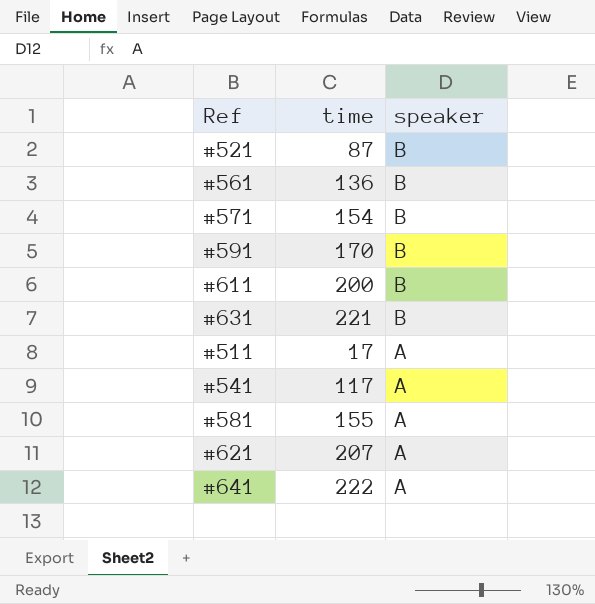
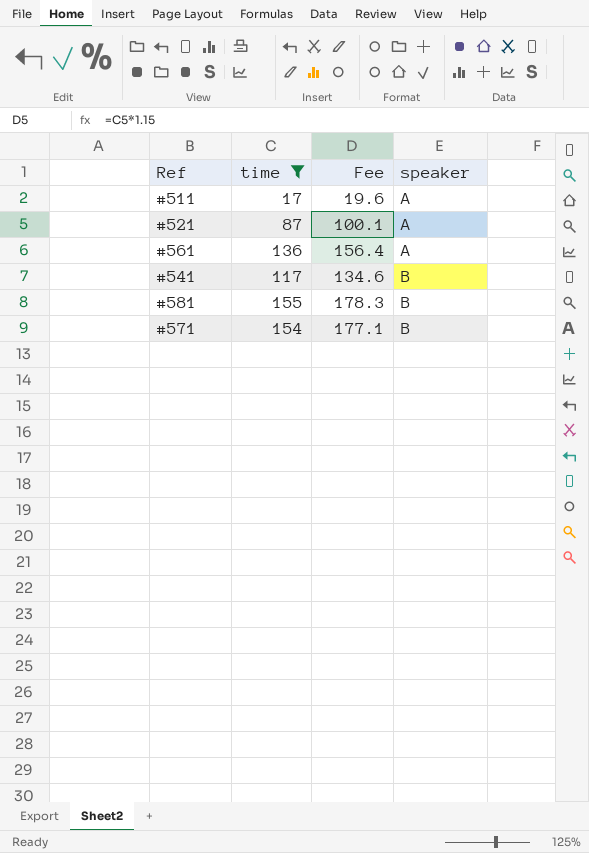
filter: none -> time <= 155
row order: speaker descending -> speaker ascending
column Fee | formula: none -> [time] * 1.15
#521 | speaker: B -> A
#561 | speaker: B -> A
#541 | speaker: A -> B
#581 | speaker: A -> B

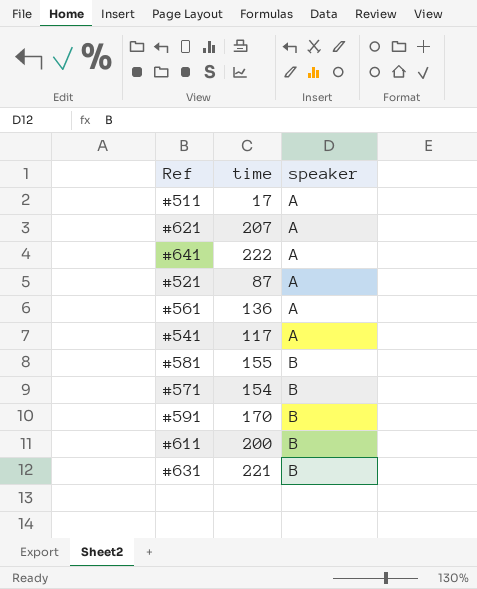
filter: time <= 155 -> none
column Fee | formula: [time] * 1.15 -> none
#541 | speaker: B -> A

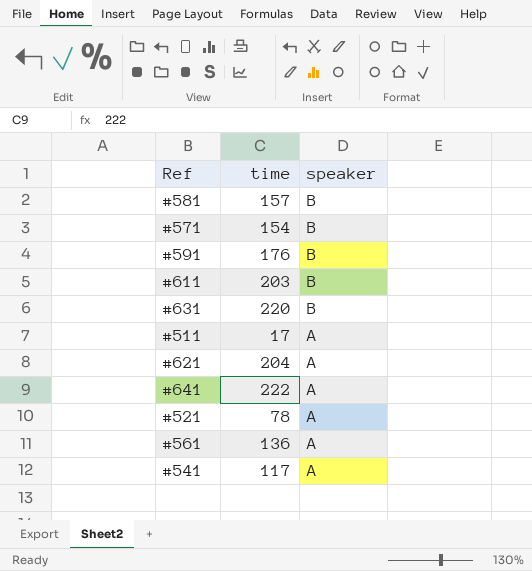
row order: speaker ascending -> speaker descending
#581 | time: 155 -> 157
#591 | time: 170 -> 176
#611 | time: 200 -> 203
#631 | time: 221 -> 220
#621 | time: 207 -> 204
#521 | time: 87 -> 78

